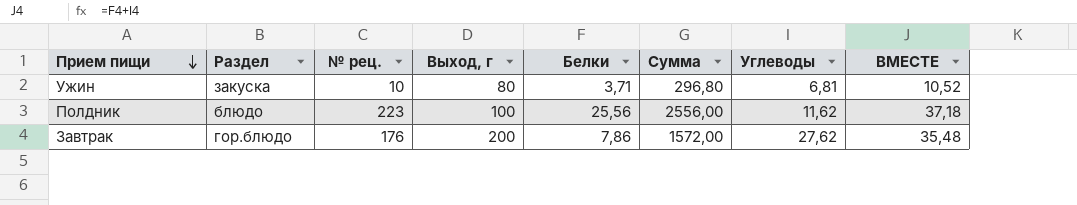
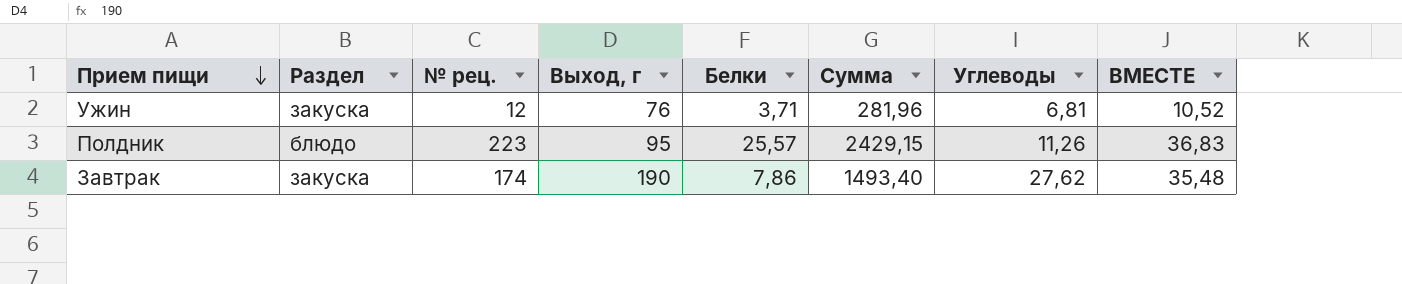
Ужин | № рец.: 10 -> 12
Ужин | Выход, г: 80 -> 76
Ужин | Сумма: 296,80 -> 281,96
Полдник | Выход, г: 100 -> 95
Полдник | Белки: 25,56 -> 25,57
Полдник | Сумма: 2556,00 -> 2429,15
Полдник | Углеводы: 11,62 -> 11,26
Полдник | ВМЕСТЕ: 37,18 -> 36,83
Завтрак | Раздел: гор.блюдо -> закуска
Завтрак | № рец.: 176 -> 174
Завтрак | Выход, г: 200 -> 190
Завтрак | Сумма: 1572,00 -> 1493,40

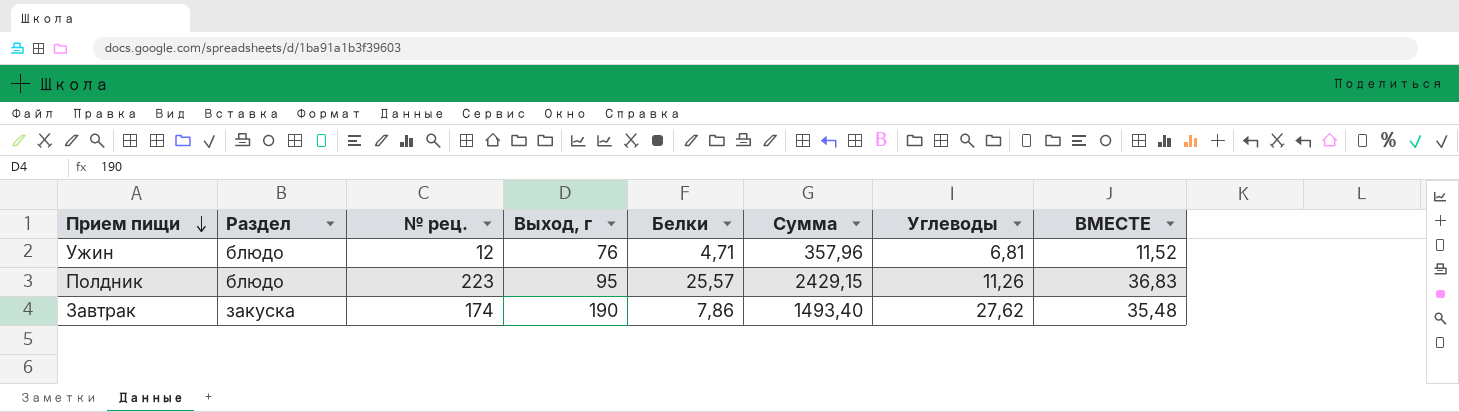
Ужин | Раздел: закуска -> блюдо
Ужин | Белки: 3,71 -> 4,71
Ужин | Сумма: 281,96 -> 357,96
Ужин | ВМЕСТЕ: 10,52 -> 11,52

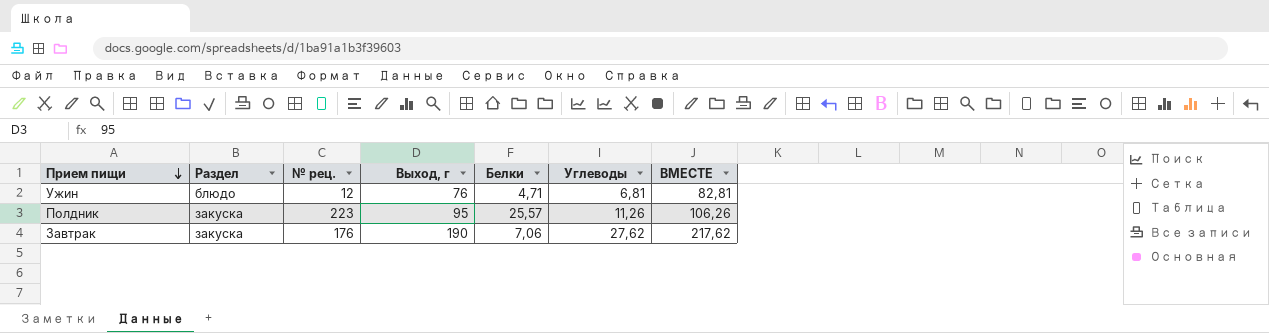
column Сумма | formula: [Выход, г] * [Белки] -> none
column ВМЕСТЕ | formula: [Белки] + [Углеводы] -> [Выход, г] + [Углеводы]
Полдник | Раздел: блюдо -> закуска
Завтрак | № рец.: 174 -> 176
Завтрак | Белки: 7,86 -> 7,06

